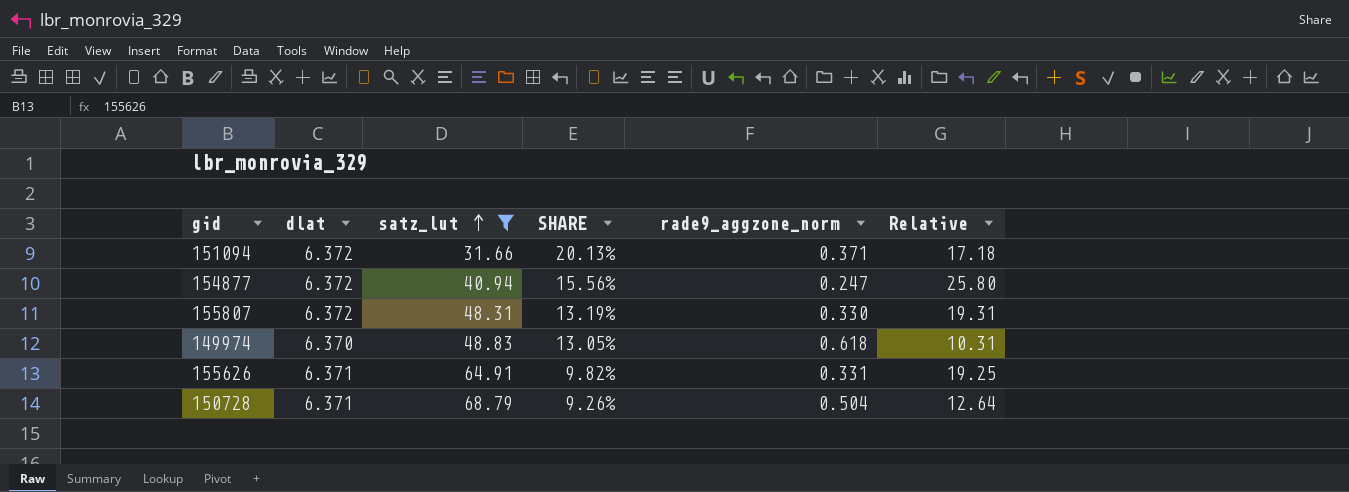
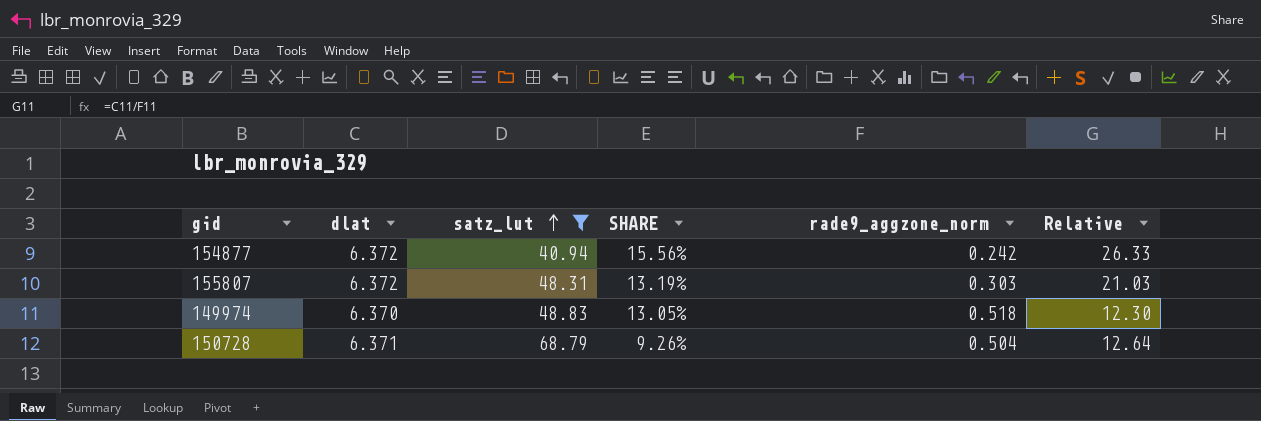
row 151094: 6.372 | 31.66 | 20.13% | 0.371 | 17.18 -> none
row 155626: 6.371 | 64.91 | 9.82% | 0.331 | 19.25 -> none
154877 | rade9_aggzone_norm: 0.247 -> 0.242
154877 | Relative: 25.80 -> 26.33
155807 | rade9_aggzone_norm: 0.330 -> 0.303
155807 | Relative: 19.31 -> 21.03
149974 | rade9_aggzone_norm: 0.618 -> 0.518
149974 | Relative: 10.31 -> 12.30

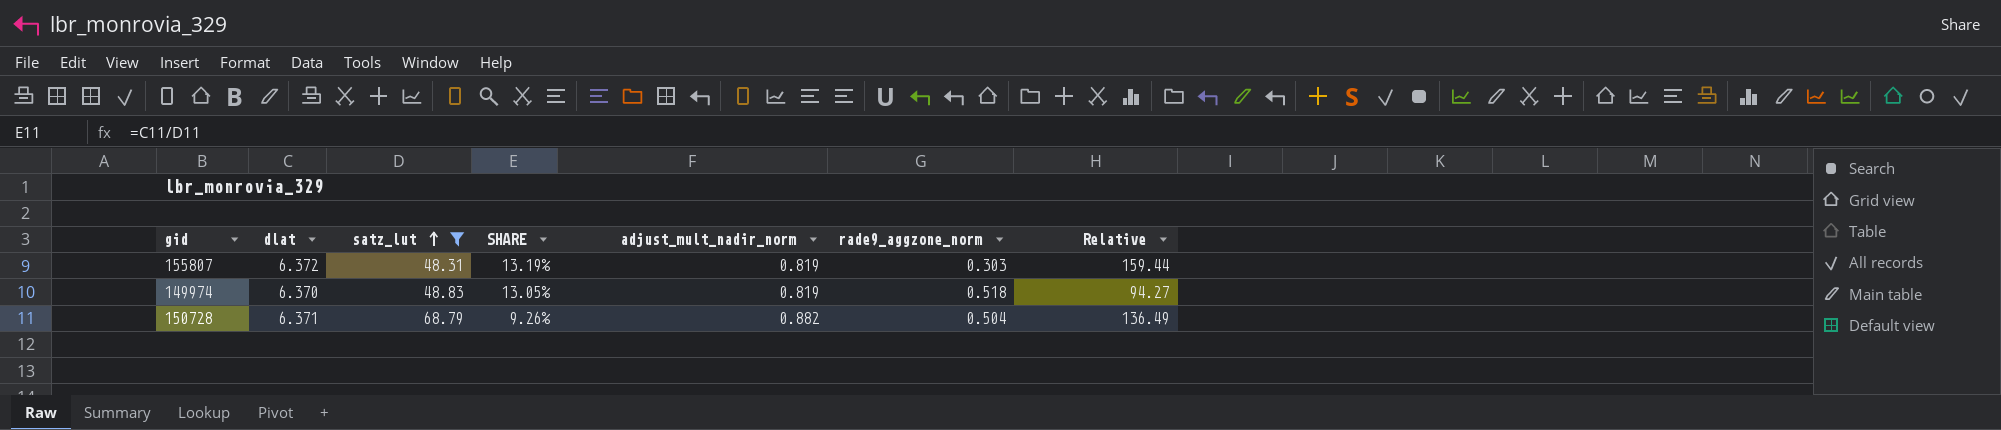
column adjust_mult_nadir_norm | position: none -> 5
column Relative | formula: [dlat] / [rade9_aggzone_norm] -> [satz_lut] / [rade9_aggzone_norm]
row 154877: 6.372 | 40.94 | 15.56% | 0.242 | 26.33 -> none

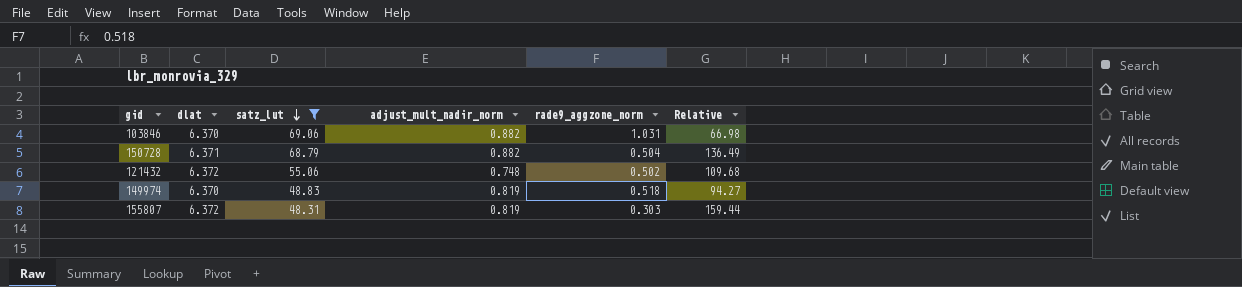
row order: satz_lut ascending -> satz_lut descending
column SHARE | formula: [dlat] / [satz_lut] -> none
row 103846: none -> 6.370 | 69.06 | 0.882 | 1.031 | 66.98
row 121432: none -> 6.372 | 55.06 | 0.748 | 0.502 | 109.68

